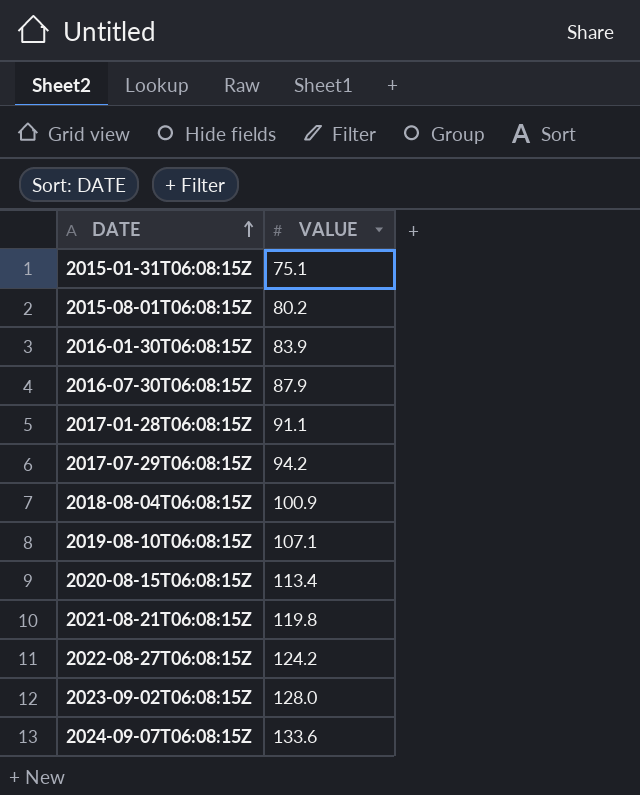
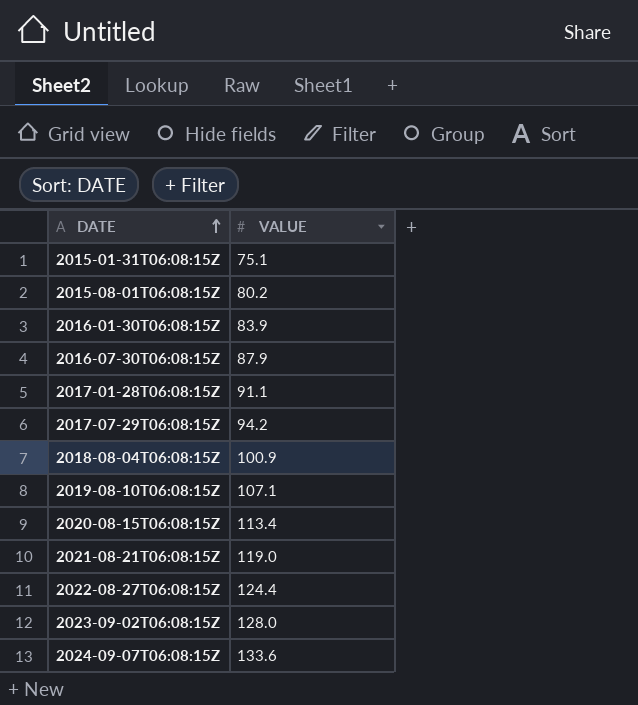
2021-08-21T06:08:15Z | VALUE: 119.8 -> 119.0
2022-08-27T06:08:15Z | VALUE: 124.2 -> 124.4

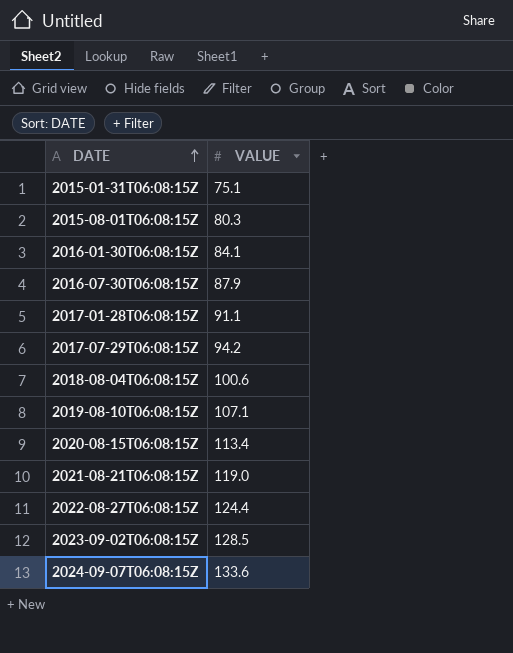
2015-08-01T06:08:15Z | VALUE: 80.2 -> 80.3
2016-01-30T06:08:15Z | VALUE: 83.9 -> 84.1
2018-08-04T06:08:15Z | VALUE: 100.9 -> 100.6
2023-09-02T06:08:15Z | VALUE: 128.0 -> 128.5

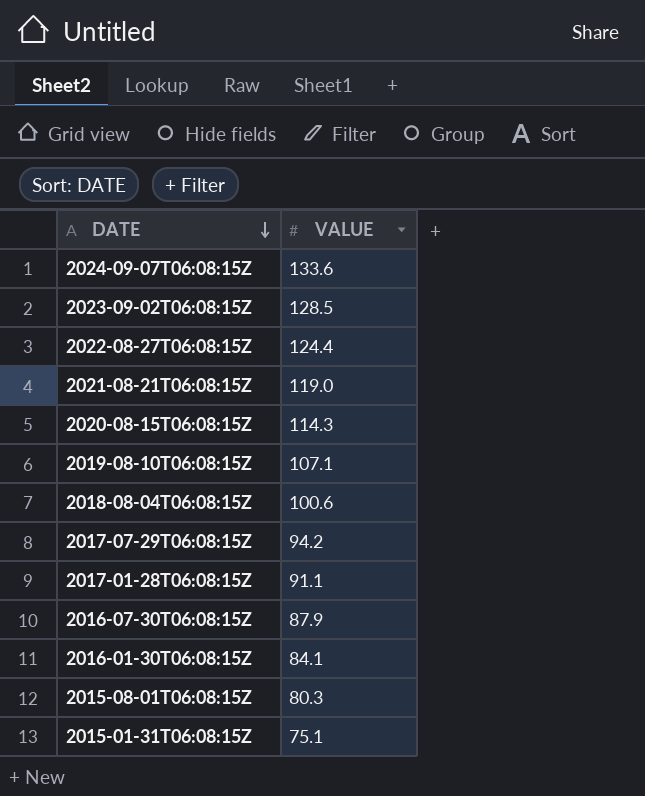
row order: DATE ascending -> DATE descending
2020-08-15T06:08:15Z | VALUE: 113.4 -> 114.3

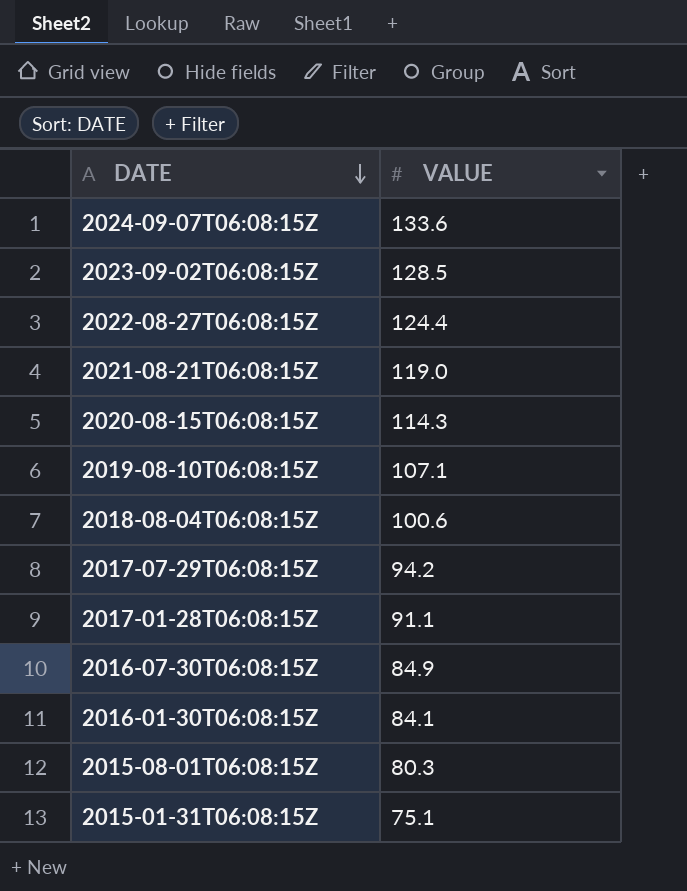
2016-07-30T06:08:15Z | VALUE: 87.9 -> 84.9

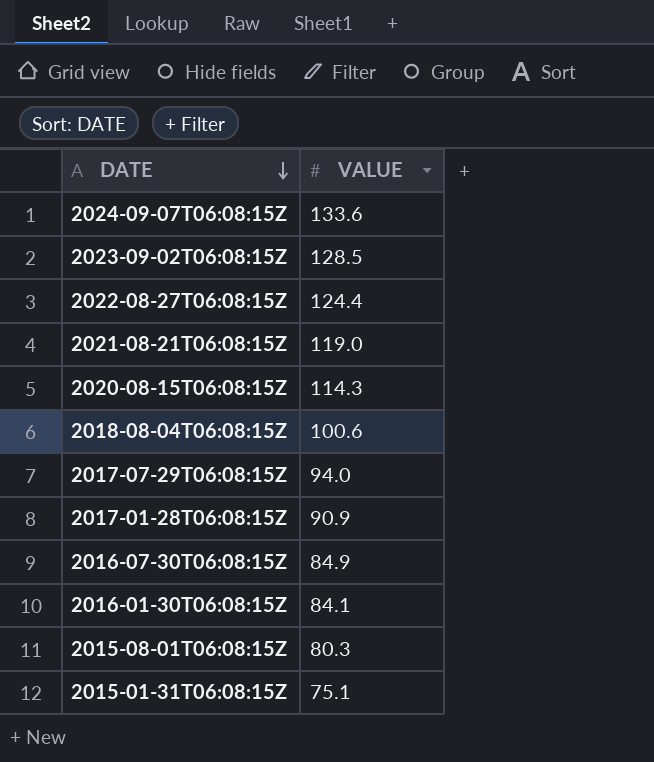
row 2019-08-10T06:08:15Z: 107.1 -> none
2017-07-29T06:08:15Z | VALUE: 94.2 -> 94.0
2017-01-28T06:08:15Z | VALUE: 91.1 -> 90.9

